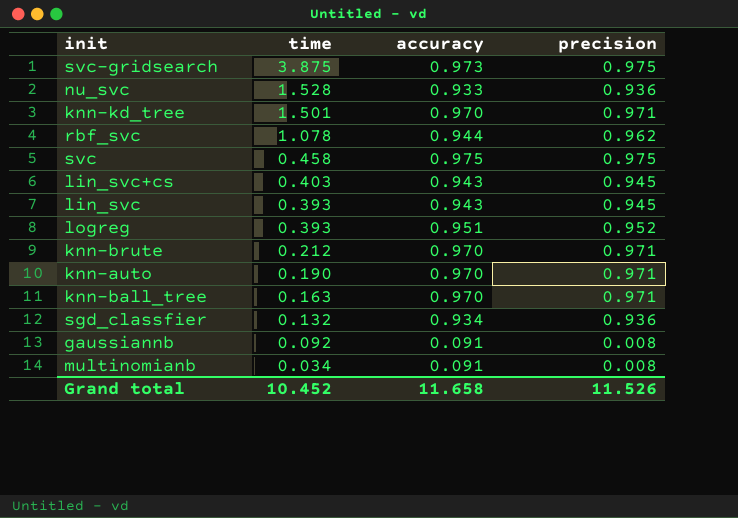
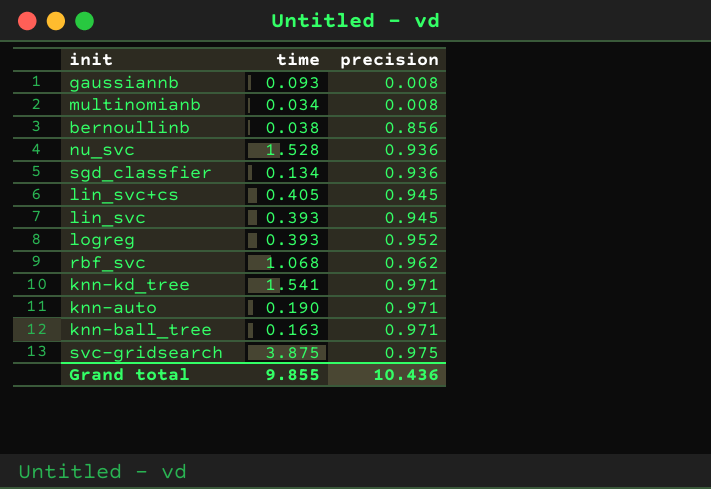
row order: time descending -> precision ascending
column accuracy | position: 3 -> none
row svc: 0.458 | 0.975 | 0.975 -> none
row knn-brute: 0.212 | 0.970 | 0.971 -> none
gaussiannb | time: 0.092 -> 0.093
row bernoullinb: none -> 0.038 | 0.856
sgd_classfier | time: 0.132 -> 0.134
lin_svc+cs | time: 0.403 -> 0.405
rbf_svc | time: 1.078 -> 1.068
knn-kd_tree | time: 1.501 -> 1.541
Grand total | time: 10.452 -> 9.855
Grand total | precision: 11.526 -> 10.436

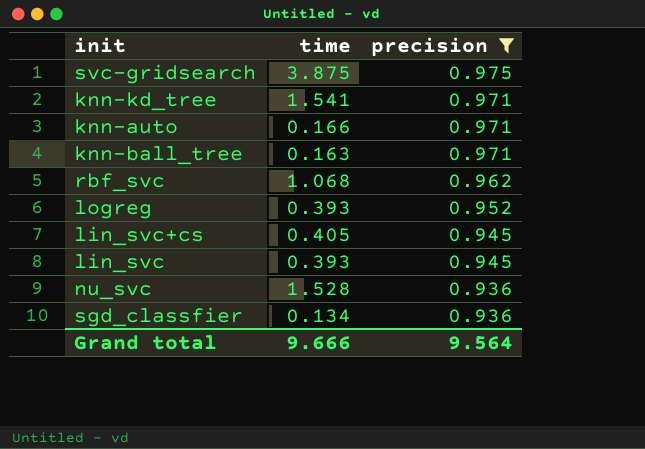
filter: none -> precision >= 0.936
row order: precision ascending -> precision descending
knn-auto | time: 0.190 -> 0.166
Grand total | time: 9.855 -> 9.666
Grand total | precision: 10.436 -> 9.564

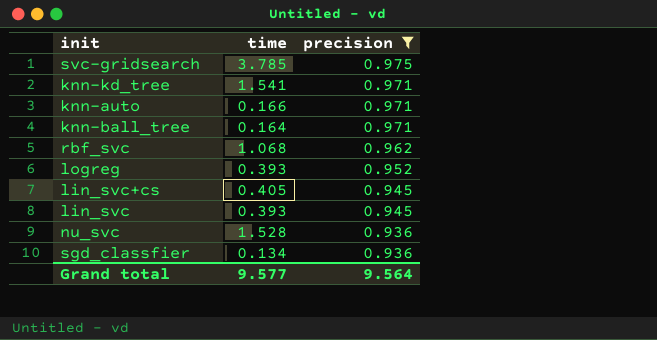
svc-gridsearch | time: 3.875 -> 3.785
knn-ball_tree | time: 0.163 -> 0.164
Grand total | time: 9.666 -> 9.577

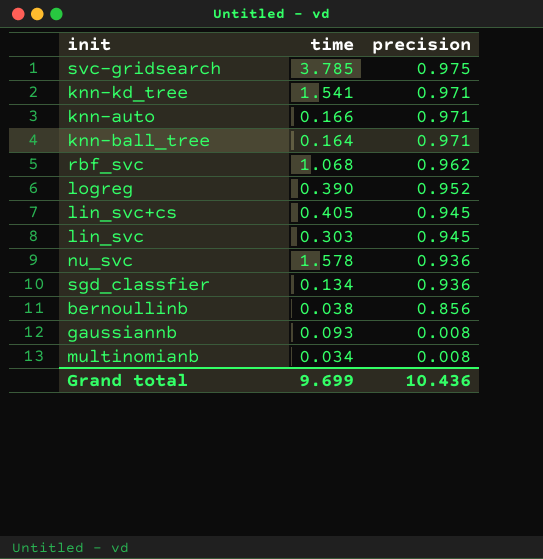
filter: precision >= 0.936 -> none
logreg | time: 0.393 -> 0.390
lin_svc | time: 0.393 -> 0.303
nu_svc | time: 1.528 -> 1.578
Grand total | time: 9.577 -> 9.699
Grand total | precision: 9.564 -> 10.436

